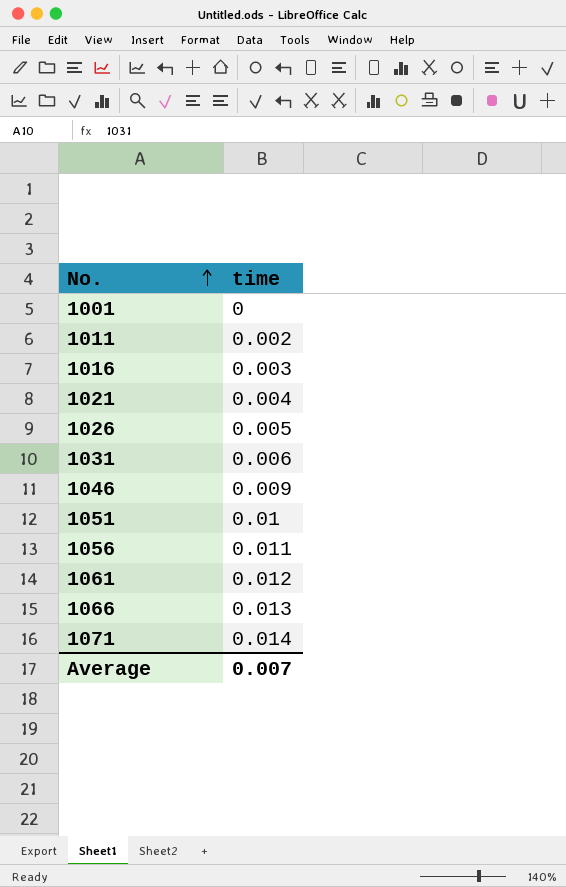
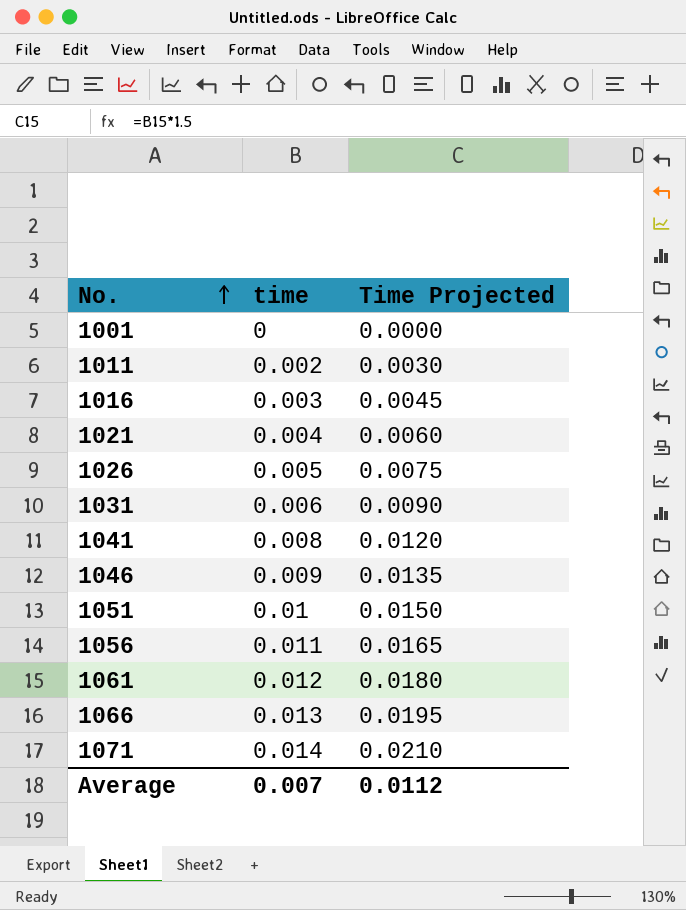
column Time Projected | formula: none -> [time] * 1.5
row 1041: none -> 0.008 | 0.0120

